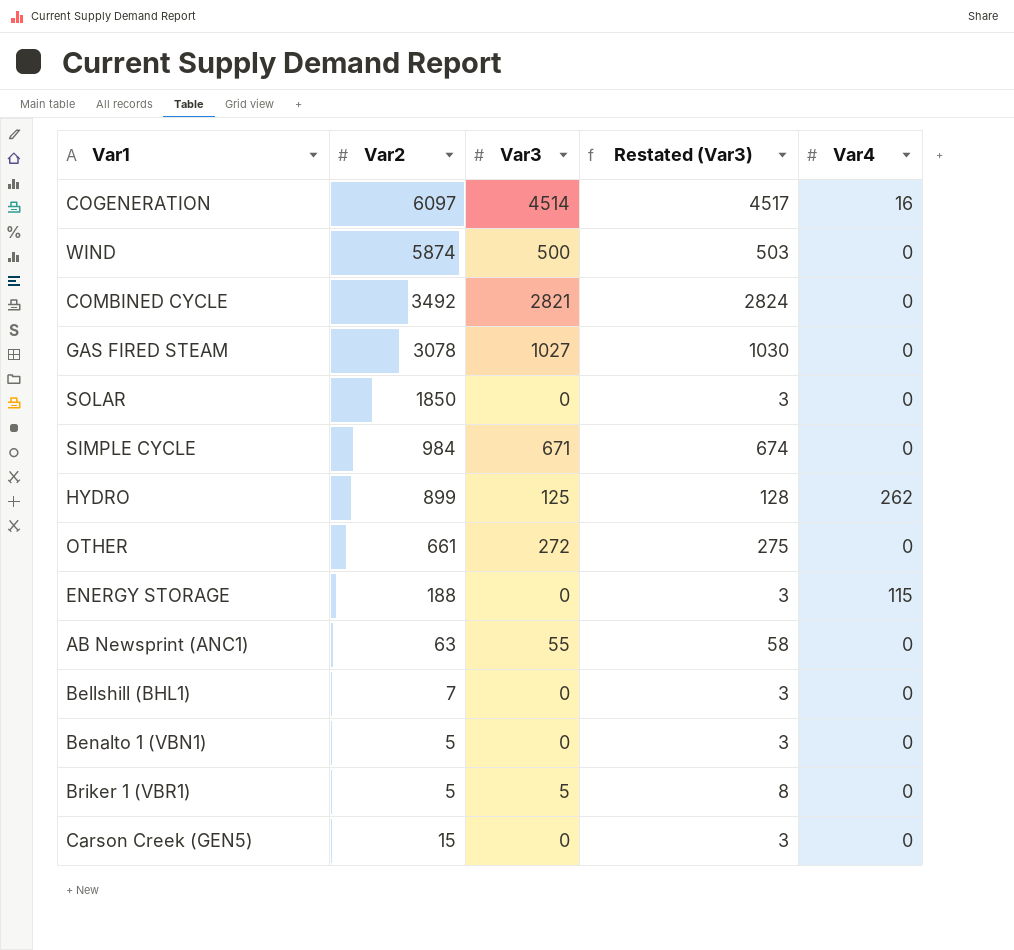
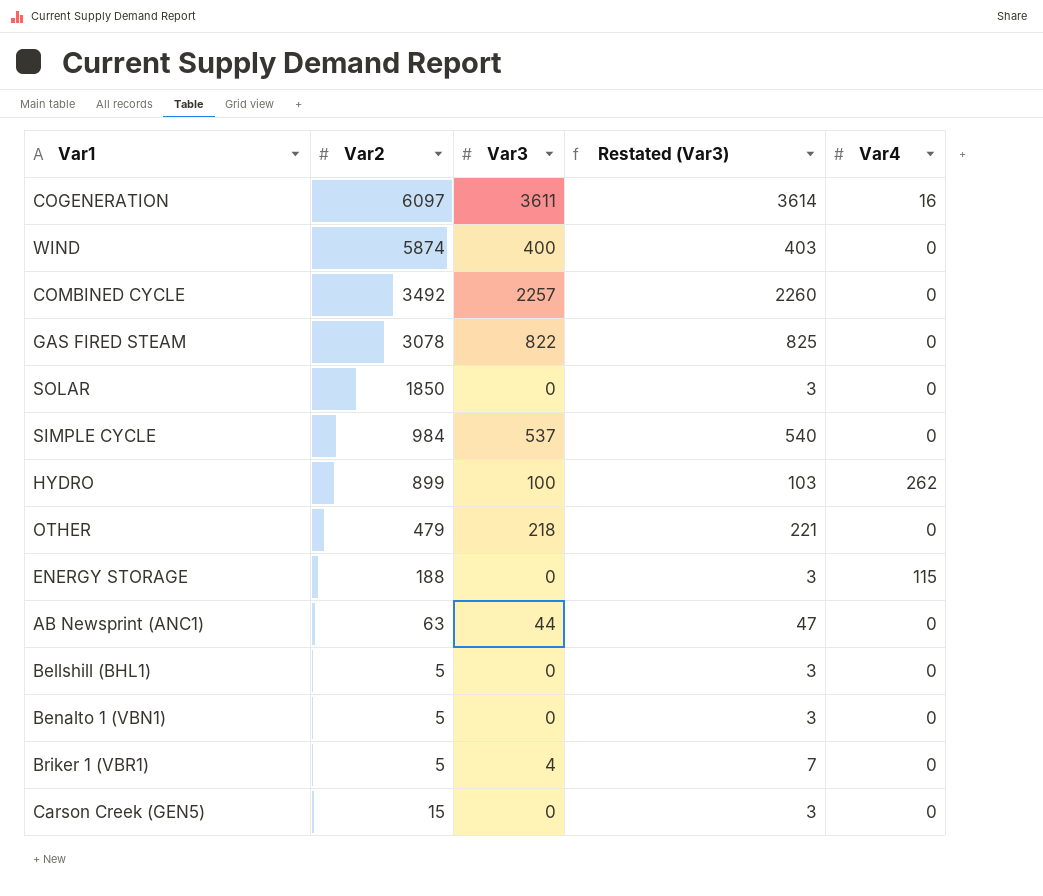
COGENERATION | Var3: 4514 -> 3611
COGENERATION | Restated (Var3): 4517 -> 3614
WIND | Var3: 500 -> 400
WIND | Restated (Var3): 503 -> 403
COMBINED CYCLE | Var3: 2821 -> 2257
COMBINED CYCLE | Restated (Var3): 2824 -> 2260
GAS FIRED STEAM | Var3: 1027 -> 822
GAS FIRED STEAM | Restated (Var3): 1030 -> 825
SIMPLE CYCLE | Var3: 671 -> 537
SIMPLE CYCLE | Restated (Var3): 674 -> 540
HYDRO | Var3: 125 -> 100
HYDRO | Restated (Var3): 128 -> 103
OTHER | Var2: 661 -> 479
OTHER | Var3: 272 -> 218
OTHER | Restated (Var3): 275 -> 221
AB Newsprint (ANC1) | Var3: 55 -> 44
AB Newsprint (ANC1) | Restated (Var3): 58 -> 47
Bellshill (BHL1) | Var2: 7 -> 5
Briker 1 (VBR1) | Var3: 5 -> 4
Briker 1 (VBR1) | Restated (Var3): 8 -> 7

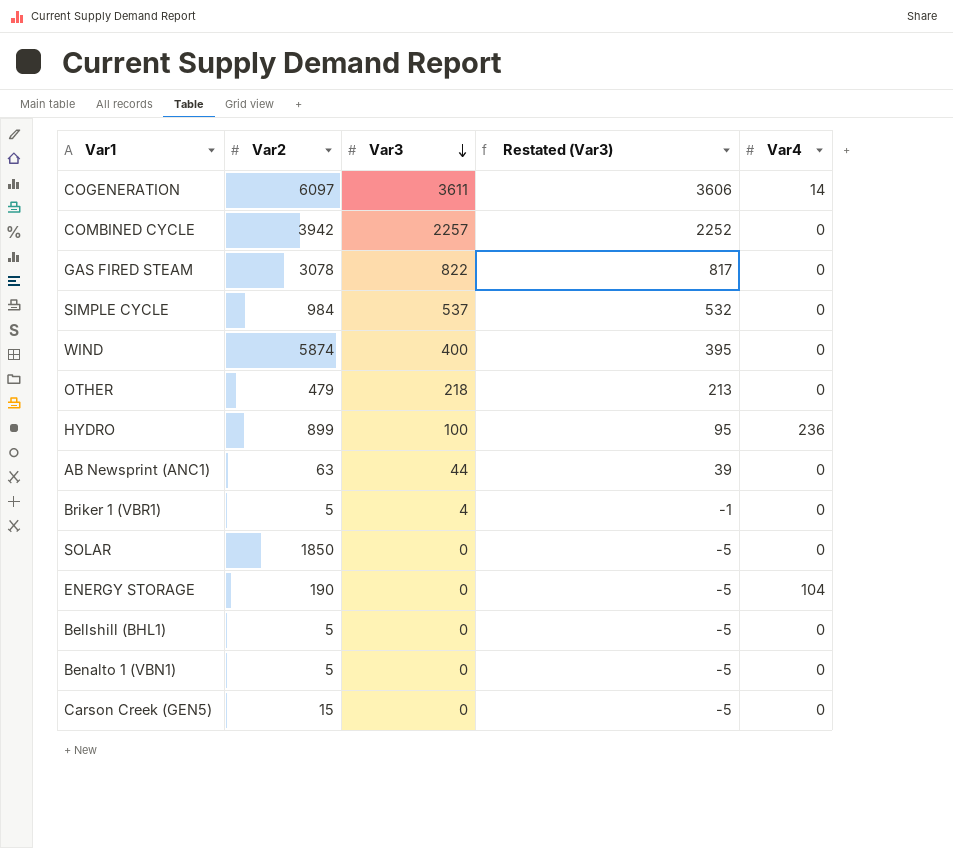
row order: none -> Var3 descending
column Restated (Var3) | formula: [Var3] + 3 -> [Var3] - 5
COGENERATION | Var4: 16 -> 14
COMBINED CYCLE | Var2: 3492 -> 3942
HYDRO | Var4: 262 -> 236
ENERGY STORAGE | Var2: 188 -> 190
ENERGY STORAGE | Var4: 115 -> 104

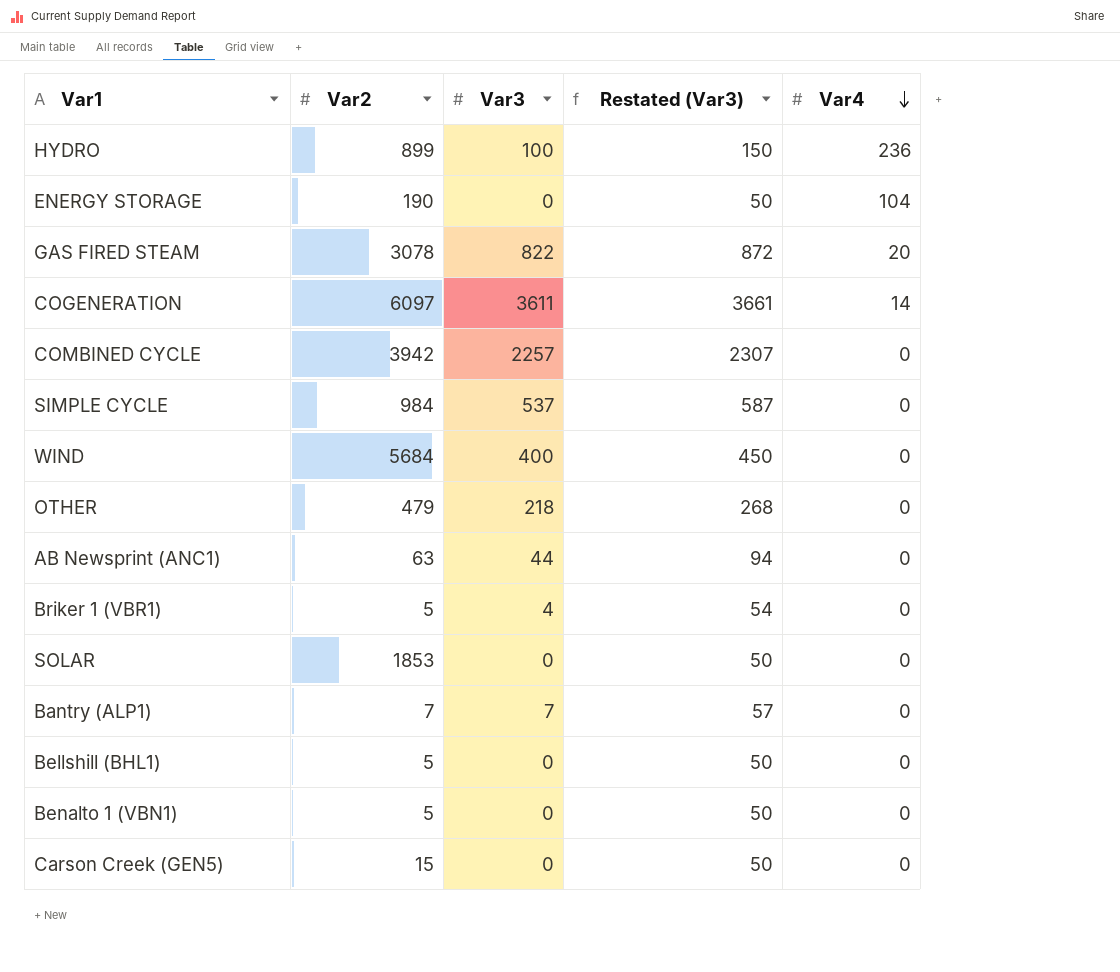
row order: Var3 descending -> Var4 descending
column Restated (Var3) | formula: [Var3] - 5 -> [Var3] + 50
GAS FIRED STEAM | Var4: 0 -> 20
WIND | Var2: 5874 -> 5684
SOLAR | Var2: 1850 -> 1853
row Bantry (ALP1): none -> 7 | 7 | 57 | 0

